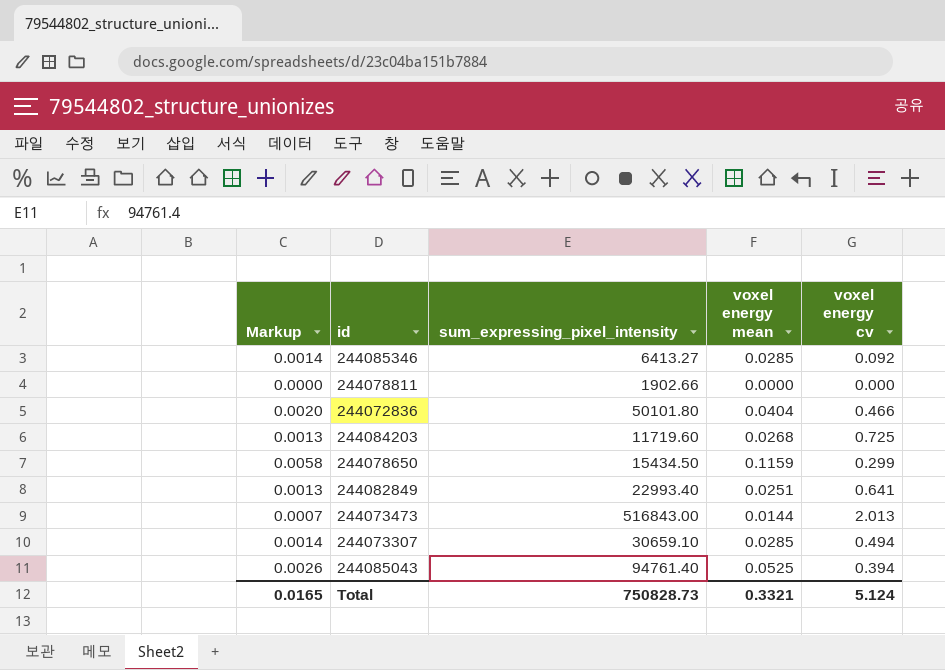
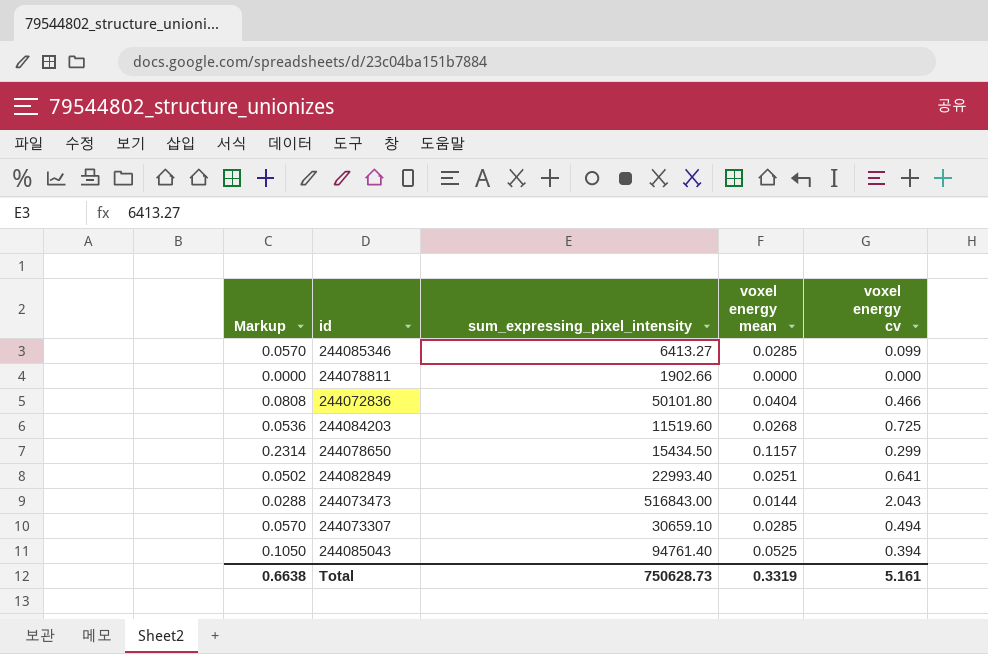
column Markup | formula: [voxel energy mean] * 0.05 -> [voxel energy mean] * 2
244085346 | voxel energy cv: 0.092 -> 0.099
244084203 | sum_expressing_pixel_intensity: 11719.60 -> 11519.60
244078650 | voxel energy mean: 0.1159 -> 0.1157
244073473 | voxel energy cv: 2.013 -> 2.043
Total | Markup: 0.0165 -> 0.6638
Total | sum_expressing_pixel_intensity: 750828.73 -> 750628.73
Total | voxel energy mean: 0.3321 -> 0.3319
Total | voxel energy cv: 5.124 -> 5.161

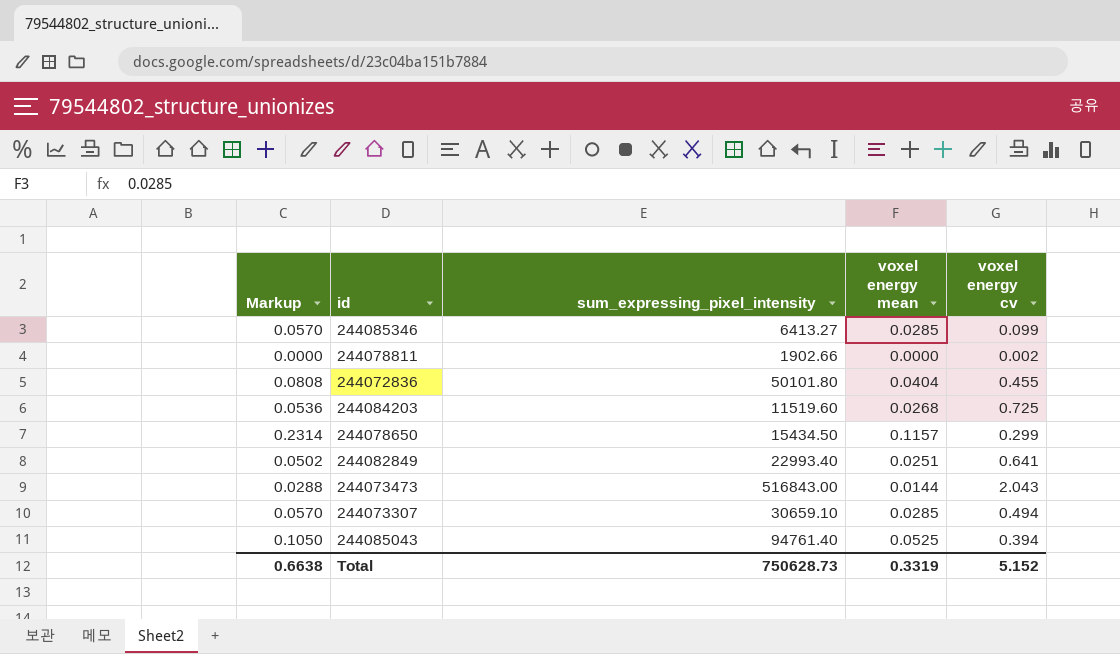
244078811 | voxel energy cv: 0.000 -> 0.002
244072836 | voxel energy cv: 0.466 -> 0.455
Total | voxel energy cv: 5.161 -> 5.152

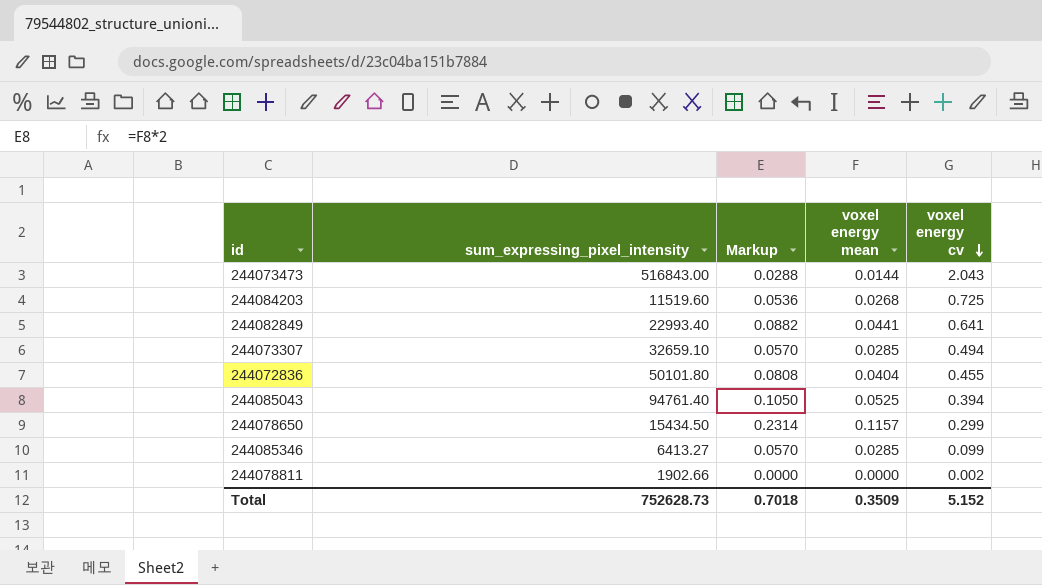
row order: none -> voxel energy cv descending
column Markup | position: 1 -> 3
244082849 | Markup: 0.0502 -> 0.0882
244082849 | voxel energy mean: 0.0251 -> 0.0441
244073307 | sum_expressing_pixel_intensity: 30659.10 -> 32659.10
Total | sum_expressing_pixel_intensity: 750628.73 -> 752628.73
Total | Markup: 0.6638 -> 0.7018
Total | voxel energy mean: 0.3319 -> 0.3509

